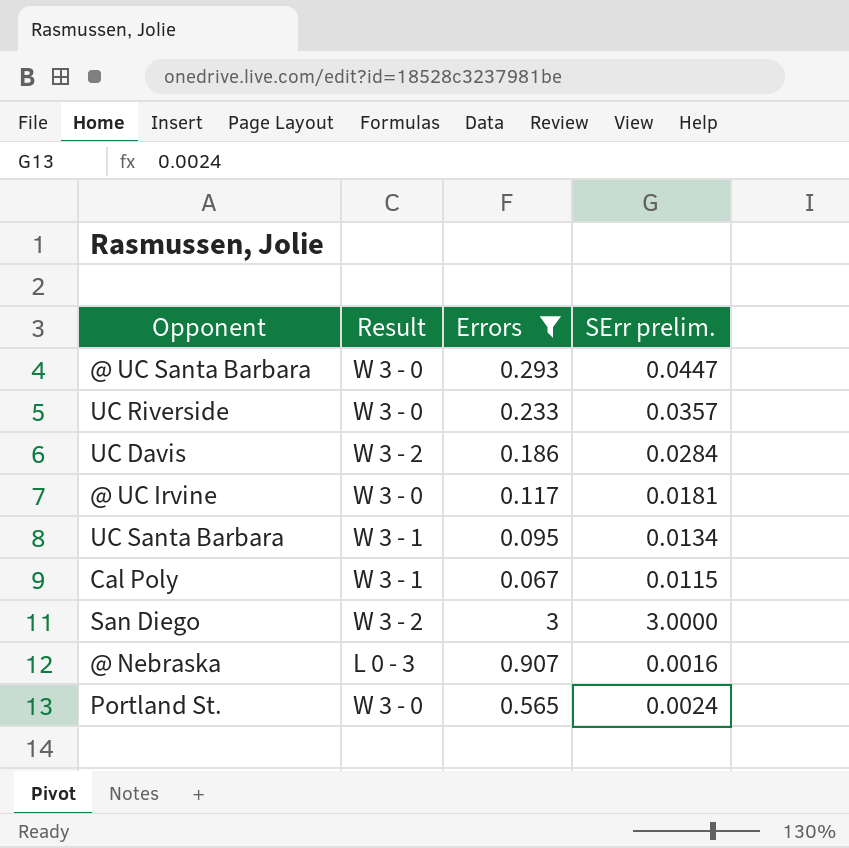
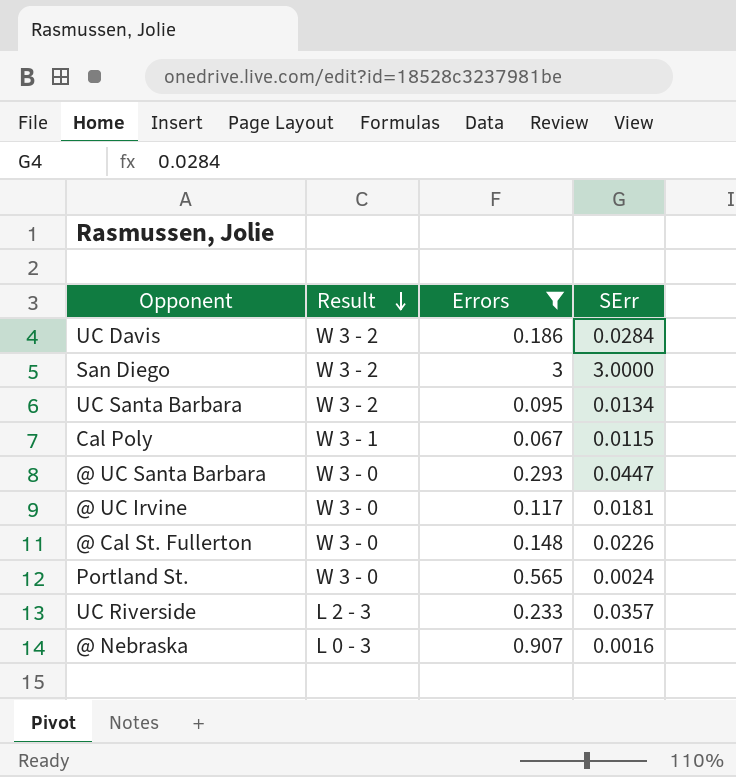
row order: none -> Result descending
column name: SErr prelim. -> SErr
UC Santa Barbara | Result: W 3 - 1 -> W 3 - 2
row @ Cal St. Fullerton: none -> W 3 - 0 | 0.148 | 0.0226
UC Riverside | Result: W 3 - 0 -> L 2 - 3

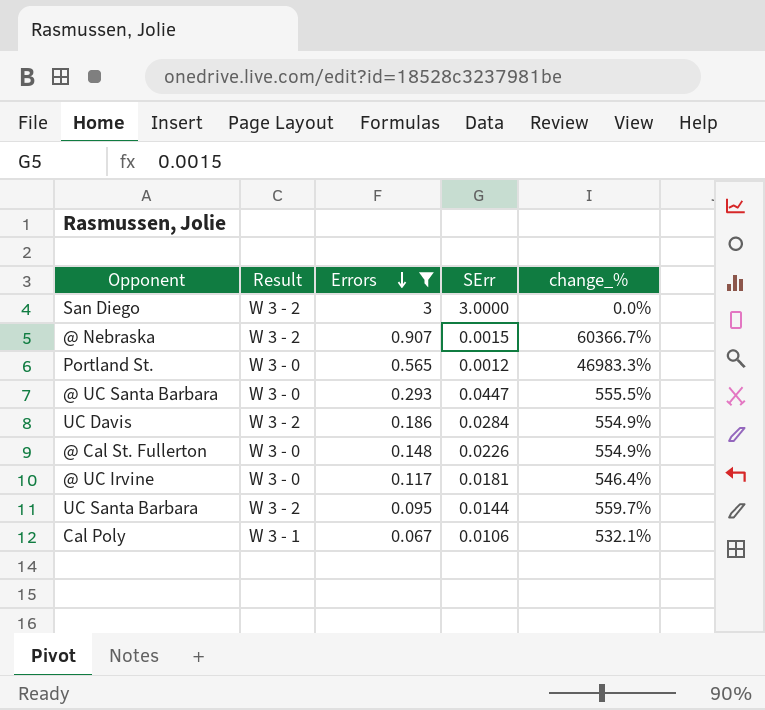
row order: Result descending -> Errors descending
column change_% | formula: none -> ([Errors] - [SErr]) / [SErr]
row UC Riverside: L 2 - 3 | 0.233 | 0.0357 -> none
@ Nebraska | Result: L 0 - 3 -> W 3 - 2
@ Nebraska | SErr: 0.0016 -> 0.0015
Portland St. | SErr: 0.0024 -> 0.0012
UC Santa Barbara | SErr: 0.0134 -> 0.0144
Cal Poly | SErr: 0.0115 -> 0.0106

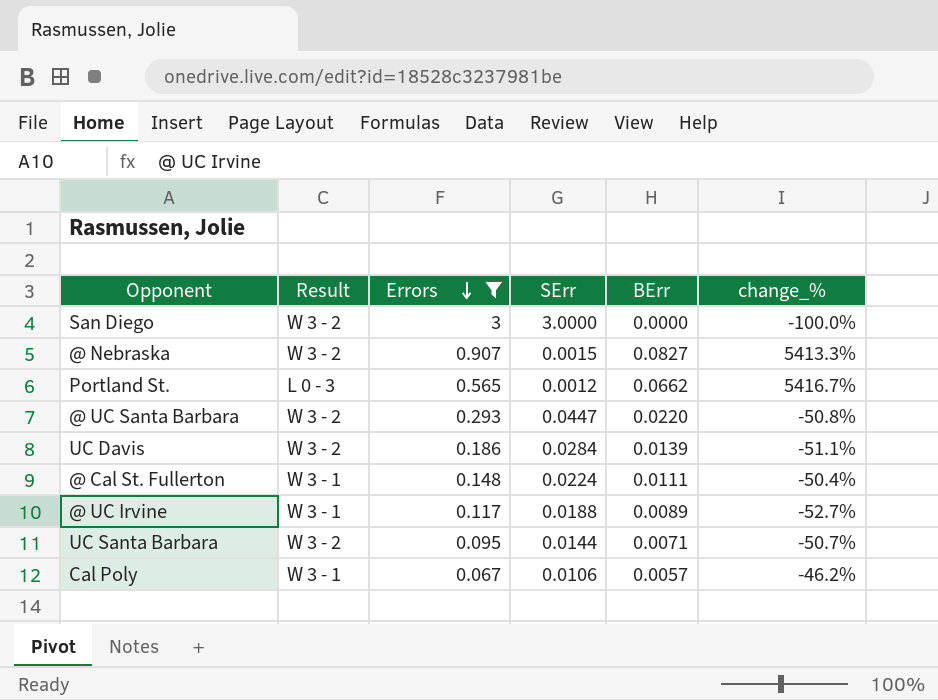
column BErr | position: none -> 5
column change_% | formula: ([Errors] - [SErr]) / [SErr] -> ([BErr] - [SErr]) / [SErr]
Portland St. | Result: W 3 - 0 -> L 0 - 3
@ UC Santa Barbara | Result: W 3 - 0 -> W 3 - 2
@ Cal St. Fullerton | Result: W 3 - 0 -> W 3 - 1
@ Cal St. Fullerton | SErr: 0.0226 -> 0.0224
@ UC Irvine | Result: W 3 - 0 -> W 3 - 1
@ UC Irvine | SErr: 0.0181 -> 0.0188

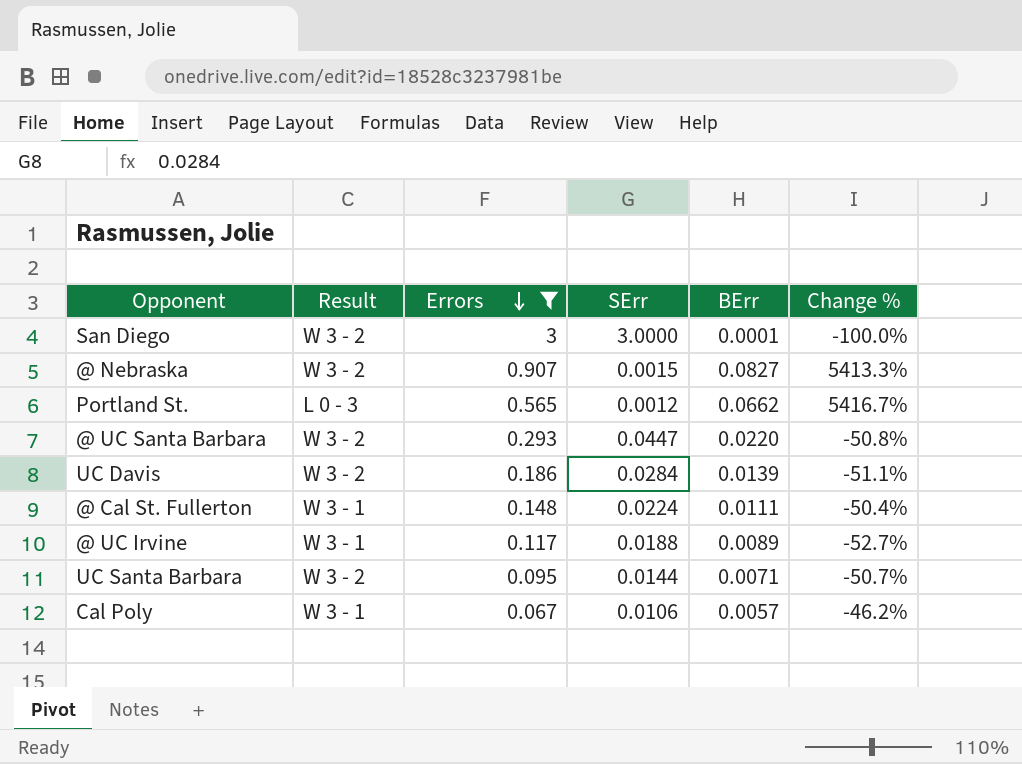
column name: change_% -> Change %
San Diego | BErr: 0.0000 -> 0.0001

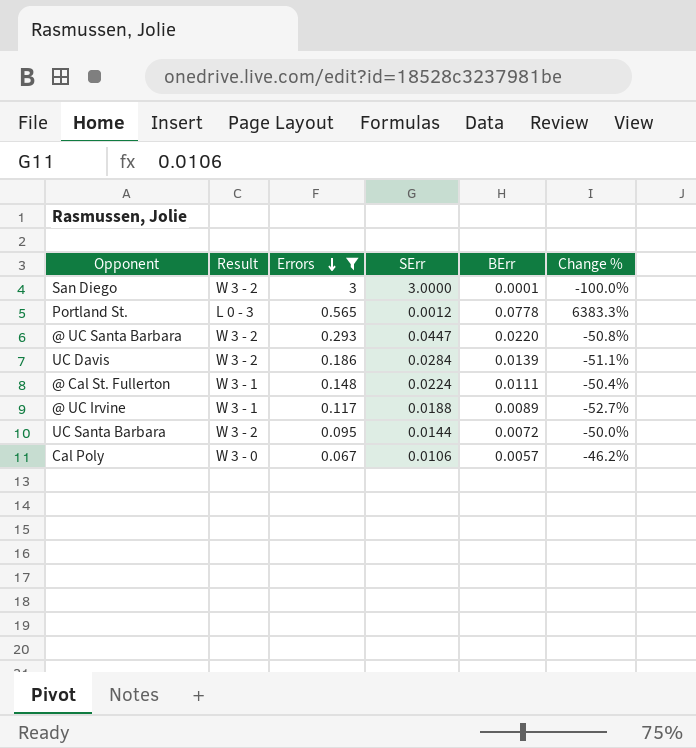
row @ Nebraska: W 3 - 2 | 0.907 | 0.0015 | 0.0827 | 5413.3% -> none
Portland St. | BErr: 0.0662 -> 0.0778
Portland St. | Change %: 5416.7% -> 6383.3%
UC Santa Barbara | BErr: 0.0071 -> 0.0072
UC Santa Barbara | Change %: -50.7% -> -50.0%
Cal Poly | Result: W 3 - 1 -> W 3 - 0

